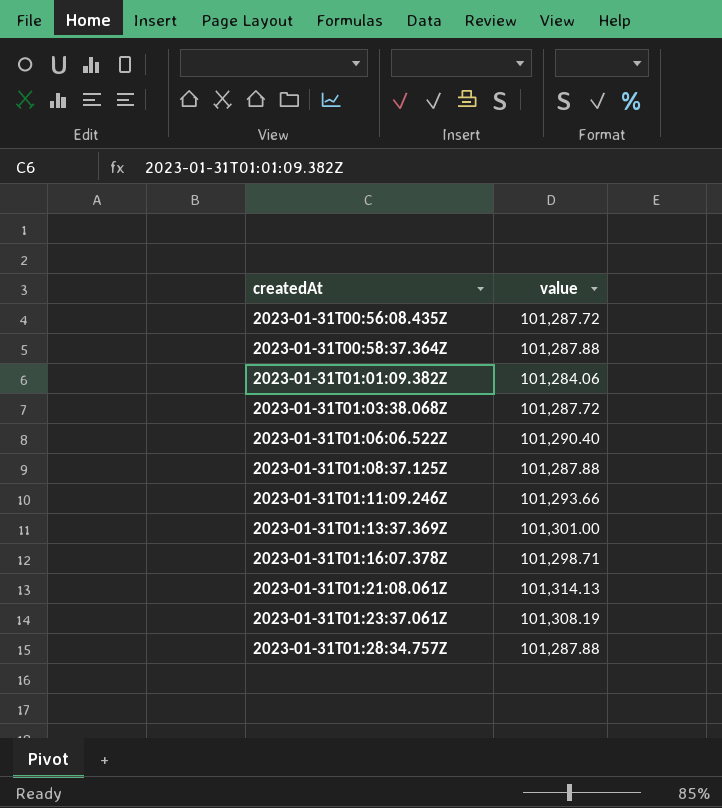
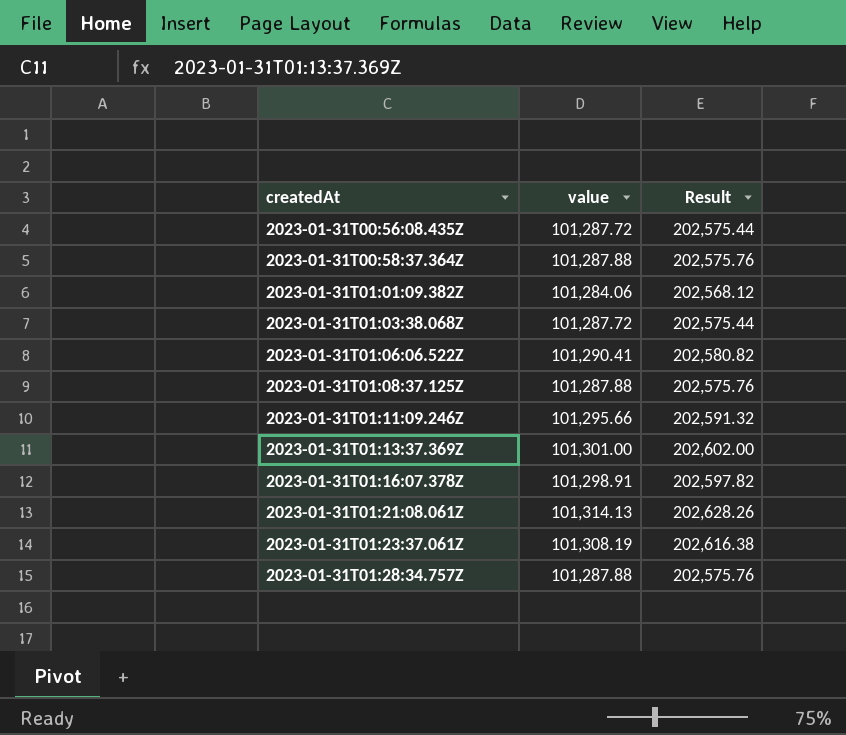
column Result | formula: none -> [value] * 2
2023-01-31T01:06:06.522Z | value: 101,290.40 -> 101,290.41
2023-01-31T01:11:09.246Z | value: 101,293.66 -> 101,295.66
2023-01-31T01:16:07.378Z | value: 101,298.71 -> 101,298.91

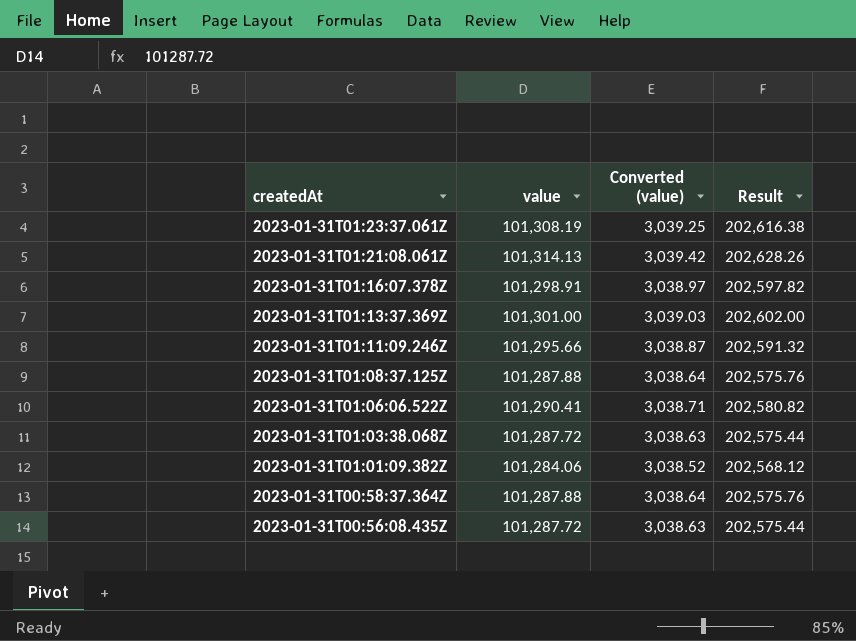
row order: createdAt ascending -> createdAt descending
column Converted (value) | formula: none -> [value] * 0.03
row 2023-01-31T01:28:34.757Z: 101,287.88 | 202,575.76 -> none

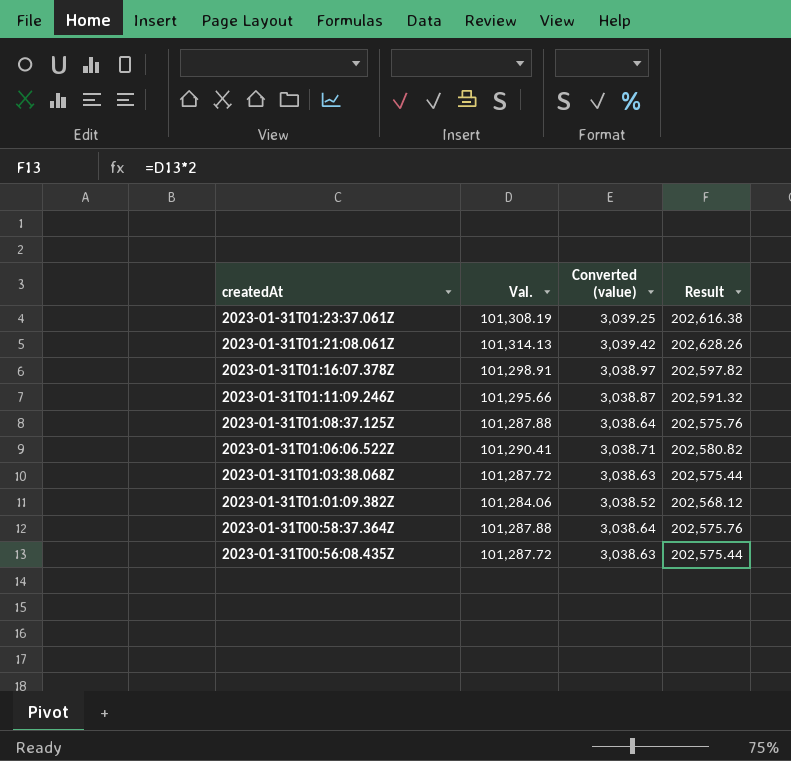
column name: value -> Val.
row 2023-01-31T01:13:37.369Z: 101,301.00 | 3,039.03 | 202,602.00 -> none

